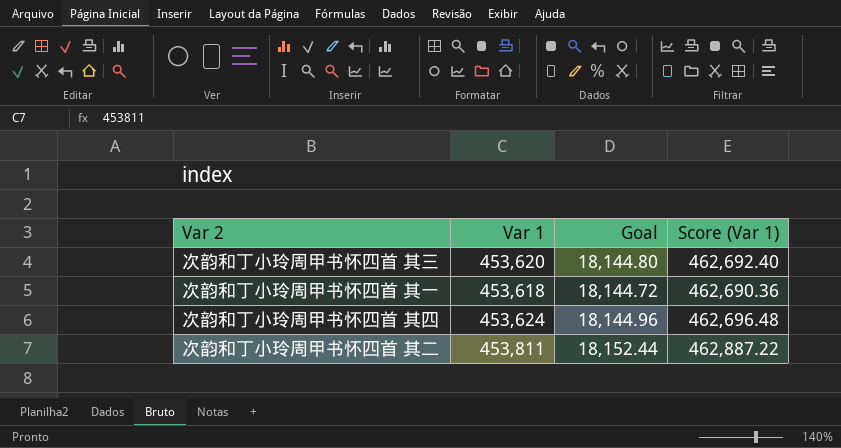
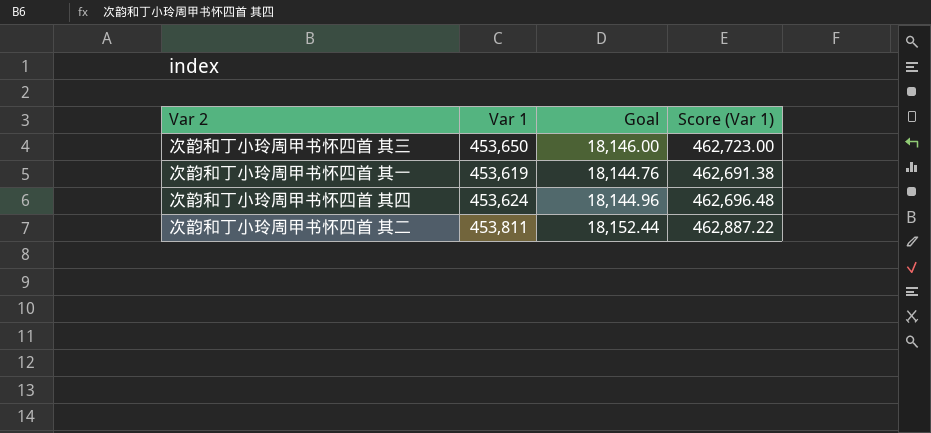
次韵和丁小玲周甲书怀四首 其三 | Var 1: 453,620 -> 453,650
次韵和丁小玲周甲书怀四首 其三 | Goal: 18,144.80 -> 18,146.00
次韵和丁小玲周甲书怀四首 其三 | Score (Var 1): 462,692.40 -> 462,723.00
次韵和丁小玲周甲书怀四首 其一 | Var 1: 453,618 -> 453,619
次韵和丁小玲周甲书怀四首 其一 | Goal: 18,144.72 -> 18,144.76
次韵和丁小玲周甲书怀四首 其一 | Score (Var 1): 462,690.36 -> 462,691.38

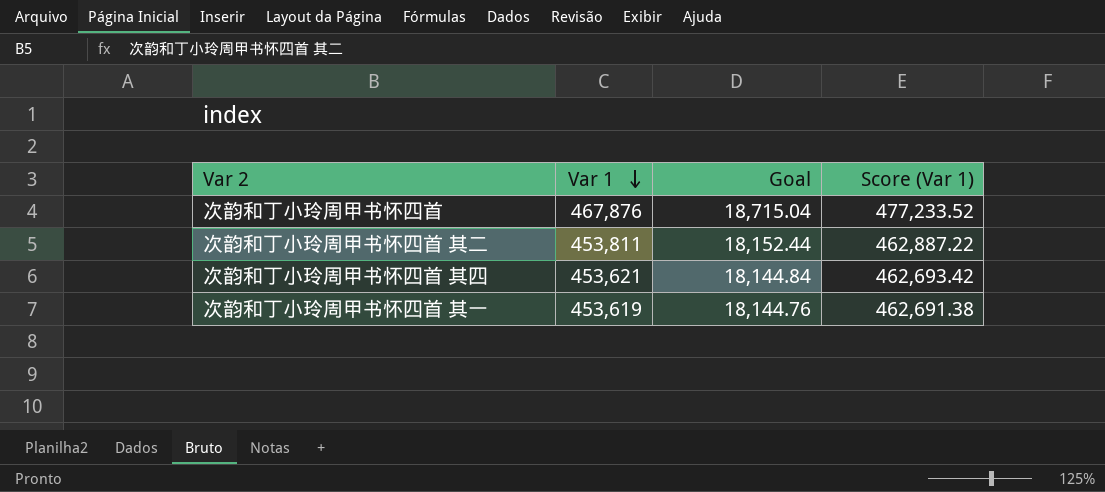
row order: none -> Var 1 descending
row 次韵和丁小玲周甲书怀四首 其三: 453,650 | 18,146.00 | 462,723.00 -> none
row 次韵和丁小玲周甲书怀四首: none -> 467,876 | 18,715.04 | 477,233.52
次韵和丁小玲周甲书怀四首 其四 | Var 1: 453,624 -> 453,621
次韵和丁小玲周甲书怀四首 其四 | Goal: 18,144.96 -> 18,144.84
次韵和丁小玲周甲书怀四首 其四 | Score (Var 1): 462,696.48 -> 462,693.42

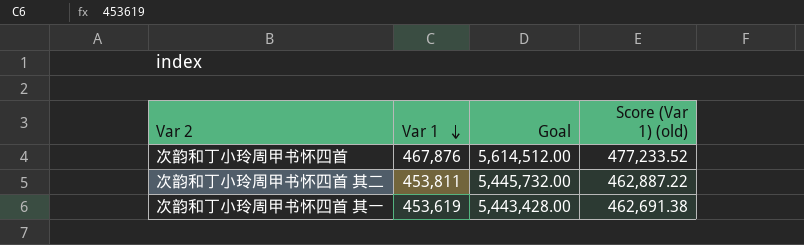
column Goal | formula: [Var 1] * 0.04 -> [Var 1] * 12
column name: Score (Var 1) -> Score (Var 1) (old)
row 次韵和丁小玲周甲书怀四首 其四: 453,621 | 18,144.84 | 462,693.42 -> none

